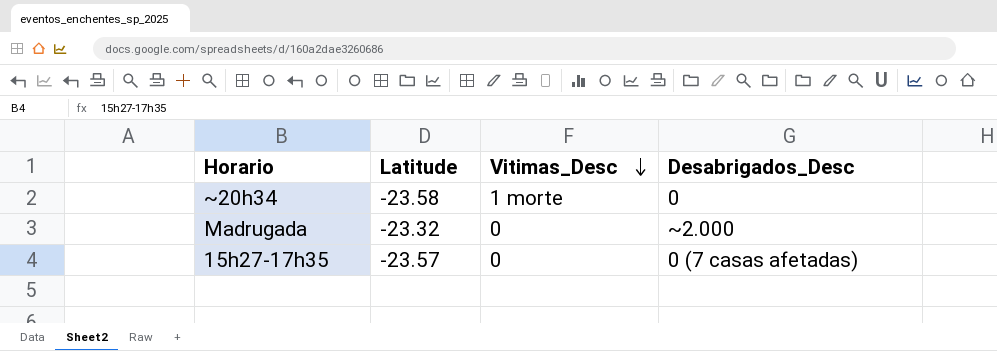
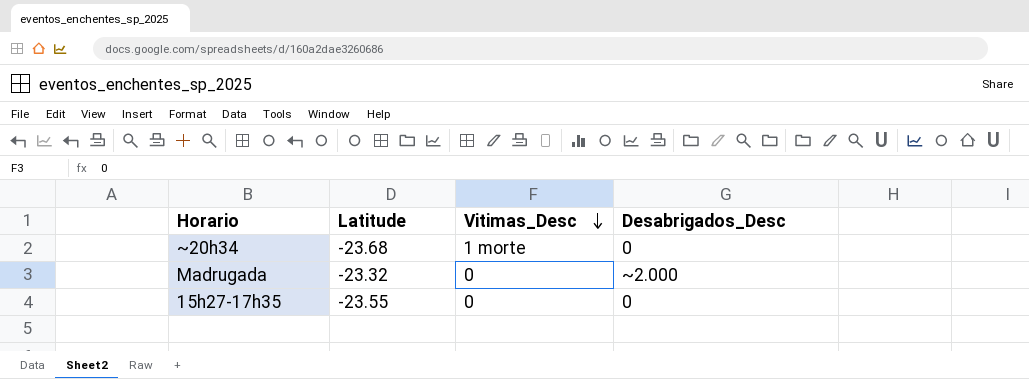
~20h34 | Latitude: -23.58 -> -23.68
15h27-17h35 | Latitude: -23.57 -> -23.55
15h27-17h35 | Desabrigados_Desc: 0 (7 casas afetadas) -> 0

